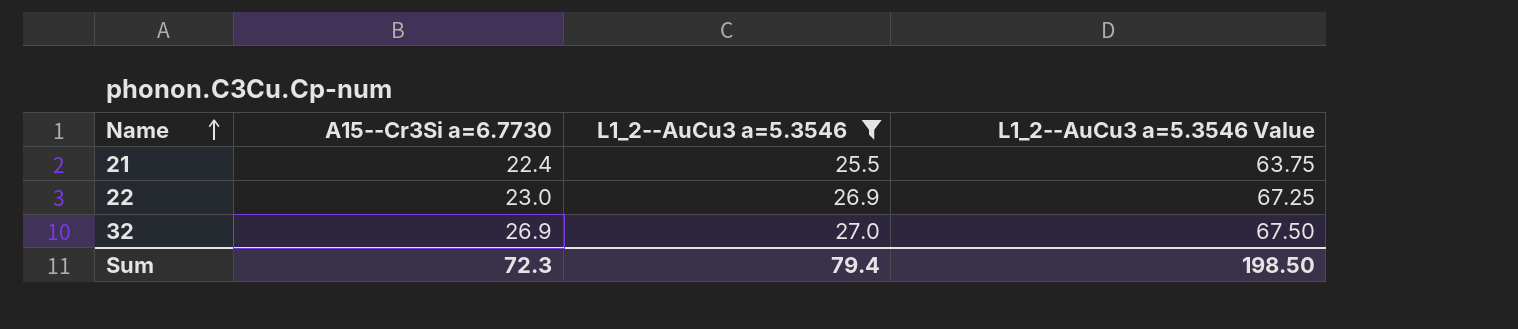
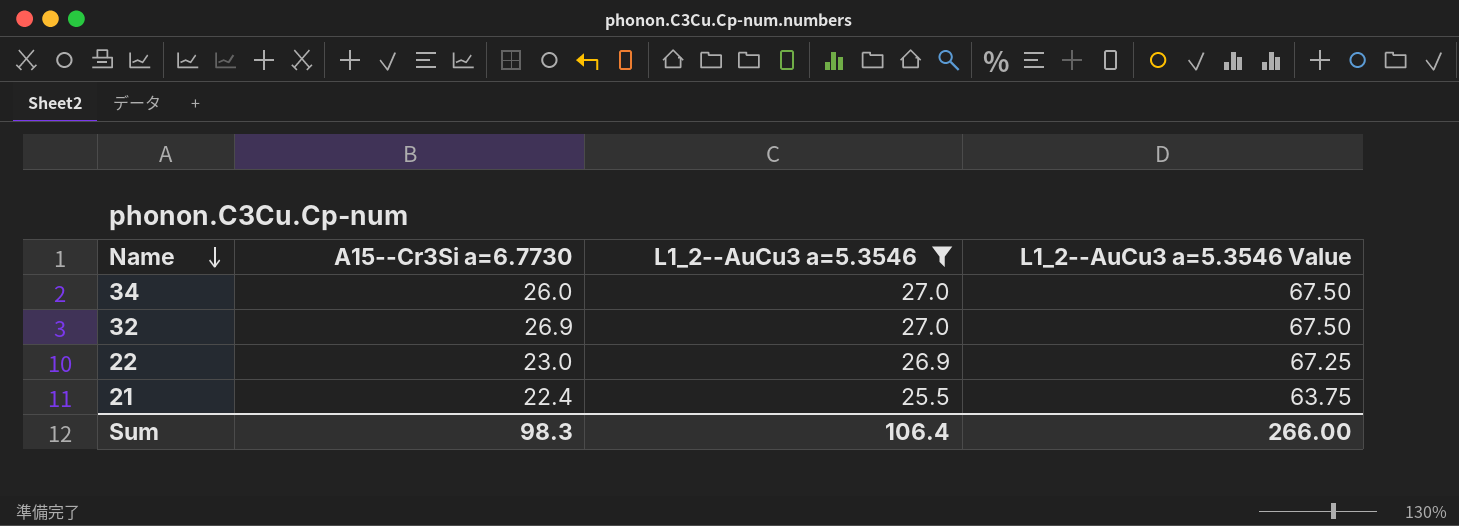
row order: Name ascending -> Name descending
row 34: none -> 26.0 | 27.0 | 67.50
Sum | A15--Cr3Si a=6.7730: 72.3 -> 98.3
Sum | L1_2--AuCu3 a=5.3546: 79.4 -> 106.4
Sum | L1_2--AuCu3 a=5.3546 Value: 198.50 -> 266.00

